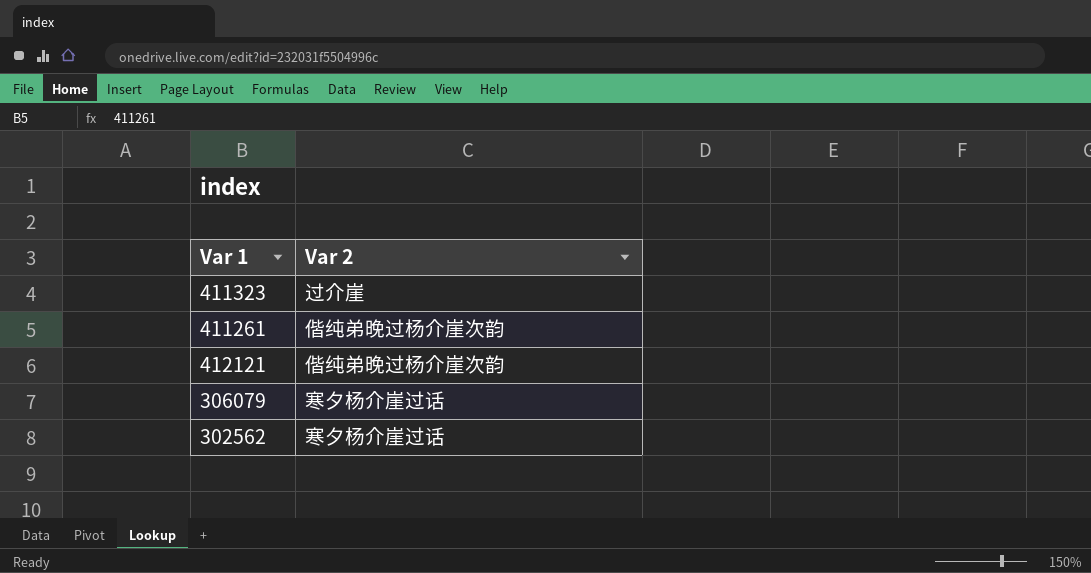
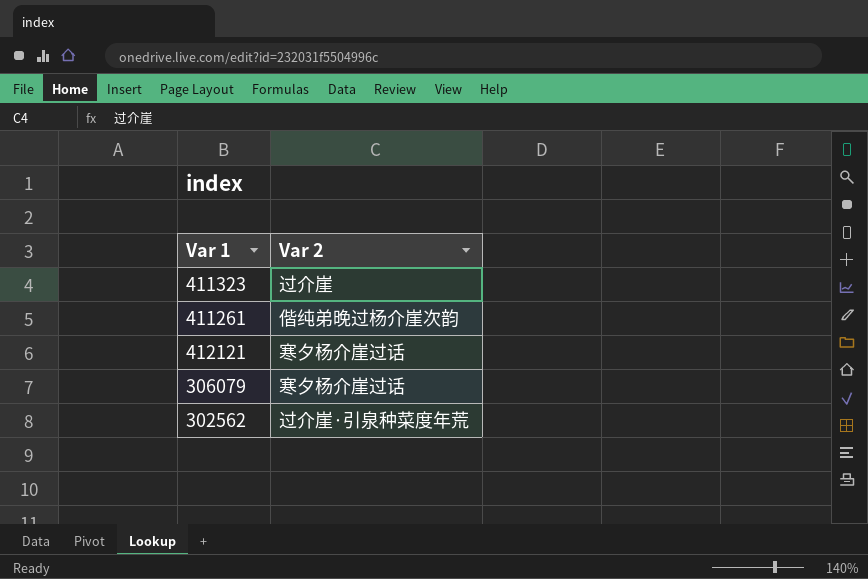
412121 | Var 2: 偕纯弟晚过杨介崖次韵 -> 寒夕杨介崖过话
302562 | Var 2: 寒夕杨介崖过话 -> 过介崖·引泉种菜度年荒

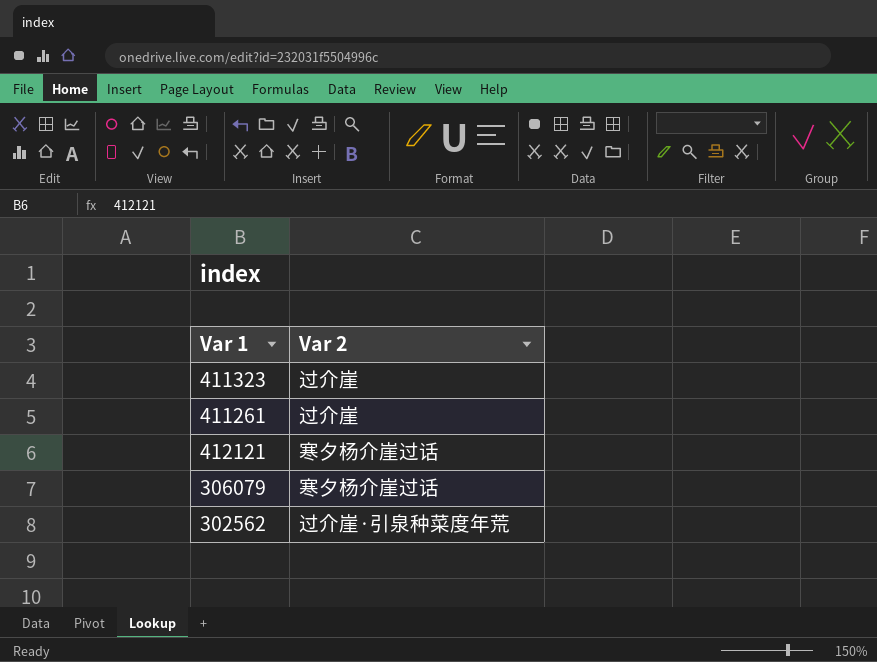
411261 | Var 2: 偕纯弟晚过杨介崖次韵 -> 过介崖

